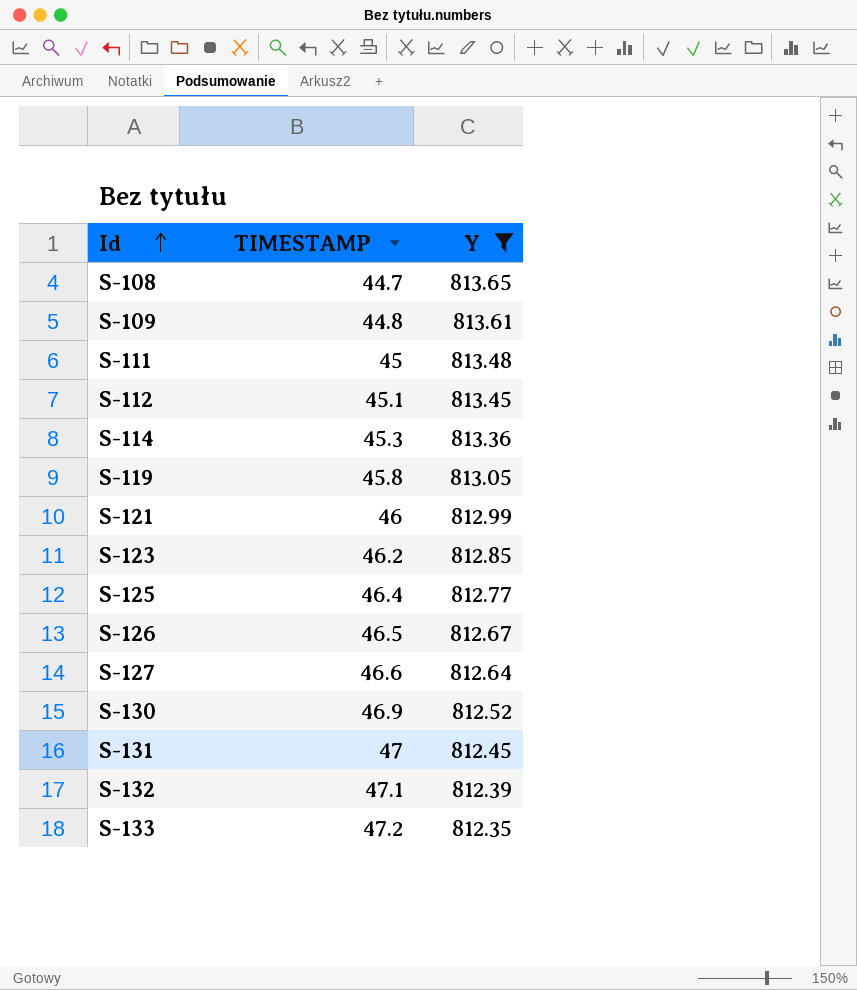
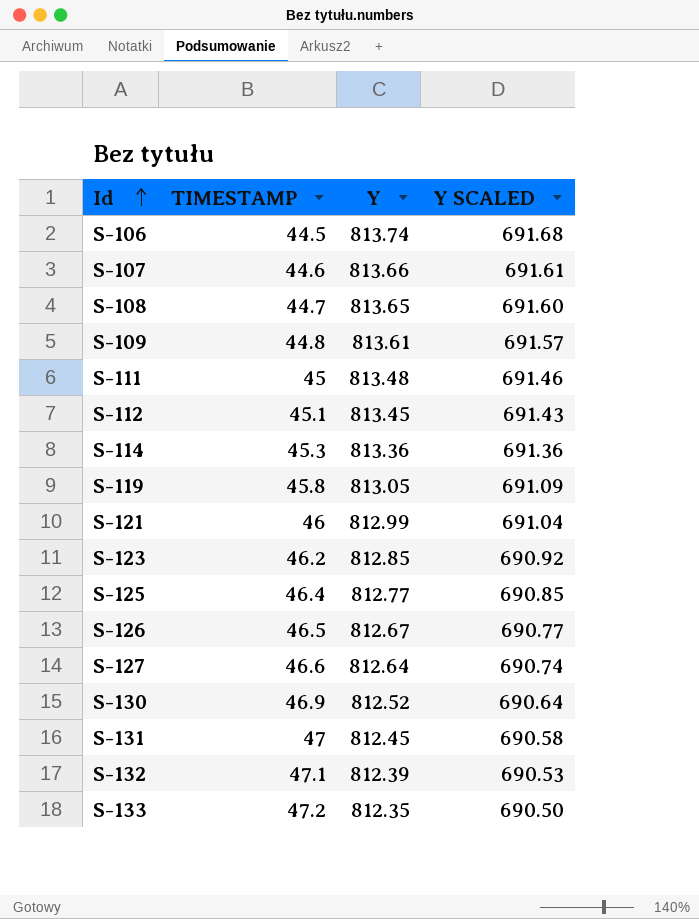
filter: Y <= 813.65 -> none
column Y SCALED | formula: none -> [Y] * 0.85

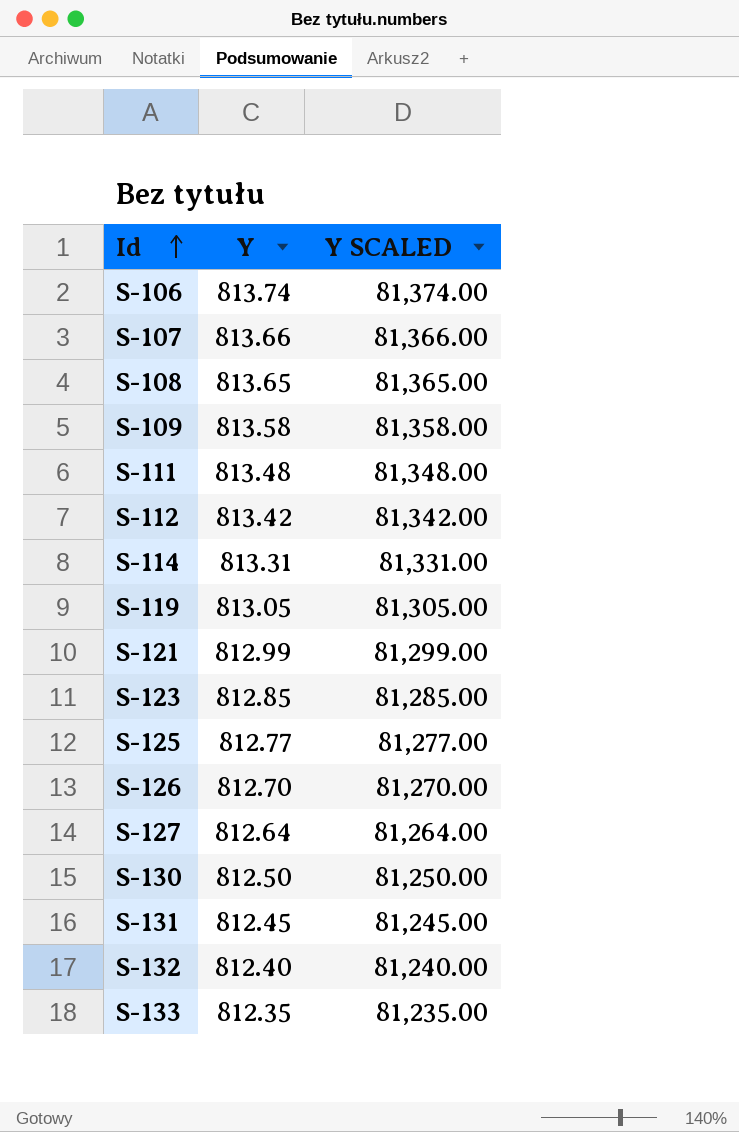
column TIMESTAMP | position: 2 -> none
column Y SCALED | formula: [Y] * 0.85 -> [Y] * 100
S-109 | Y: 813.61 -> 813.58
S-112 | Y: 813.45 -> 813.42
S-114 | Y: 813.36 -> 813.31
S-126 | Y: 812.67 -> 812.70
S-130 | Y: 812.52 -> 812.50
S-132 | Y: 812.39 -> 812.40

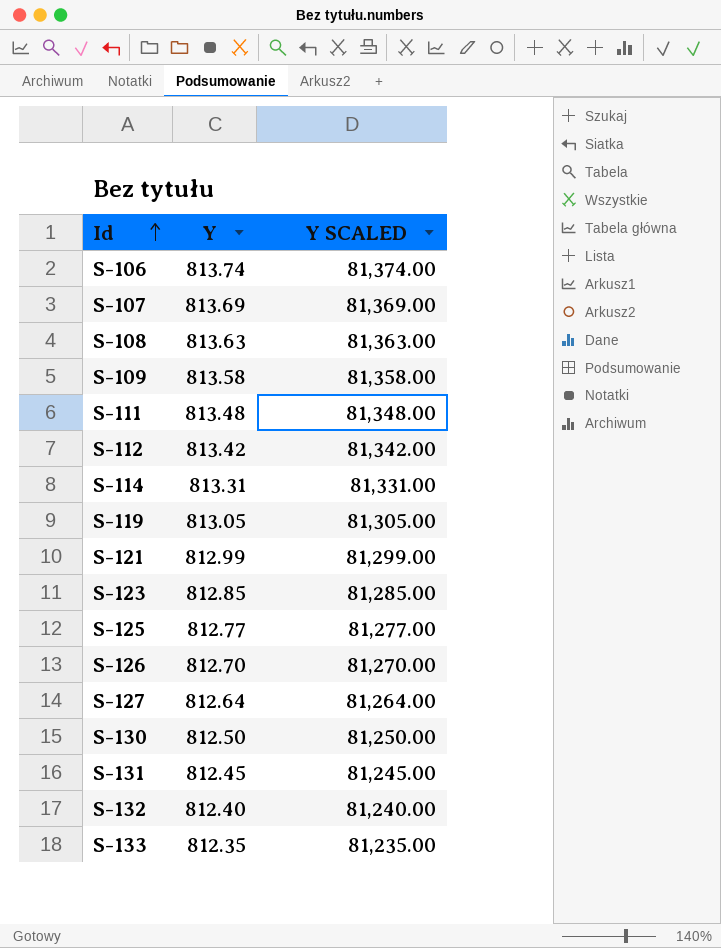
S-107 | Y: 813.66 -> 813.69
S-107 | Y SCALED: 81,366.00 -> 81,369.00
S-108 | Y: 813.65 -> 813.63
S-108 | Y SCALED: 81,365.00 -> 81,363.00

